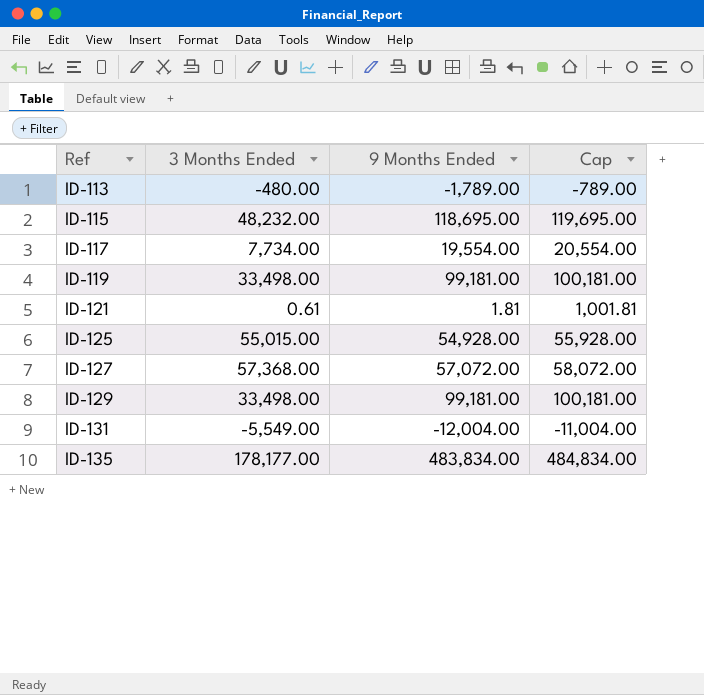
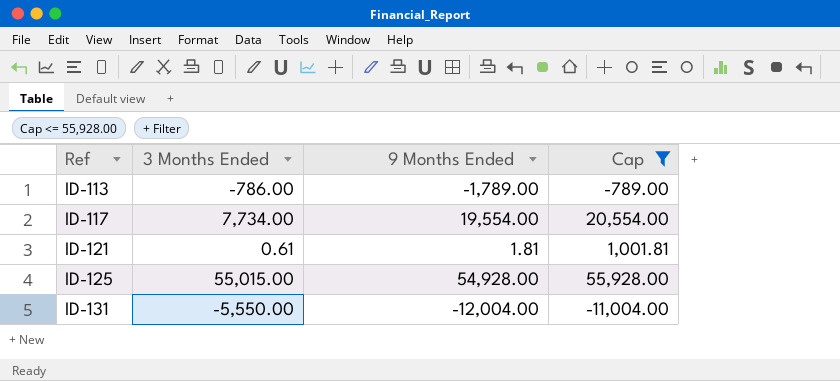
filter: none -> Cap <= 55,928.00
ID-113 | 3 Months Ended: -480.00 -> -786.00
ID-131 | 3 Months Ended: -5,549.00 -> -5,550.00

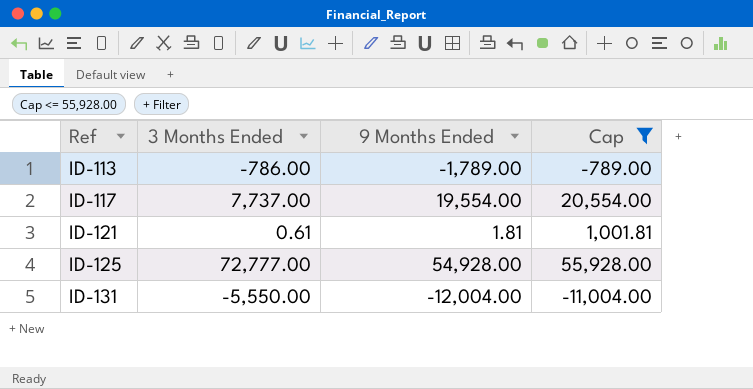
ID-117 | 3 Months Ended: 7,734.00 -> 7,737.00
ID-125 | 3 Months Ended: 55,015.00 -> 72,777.00

